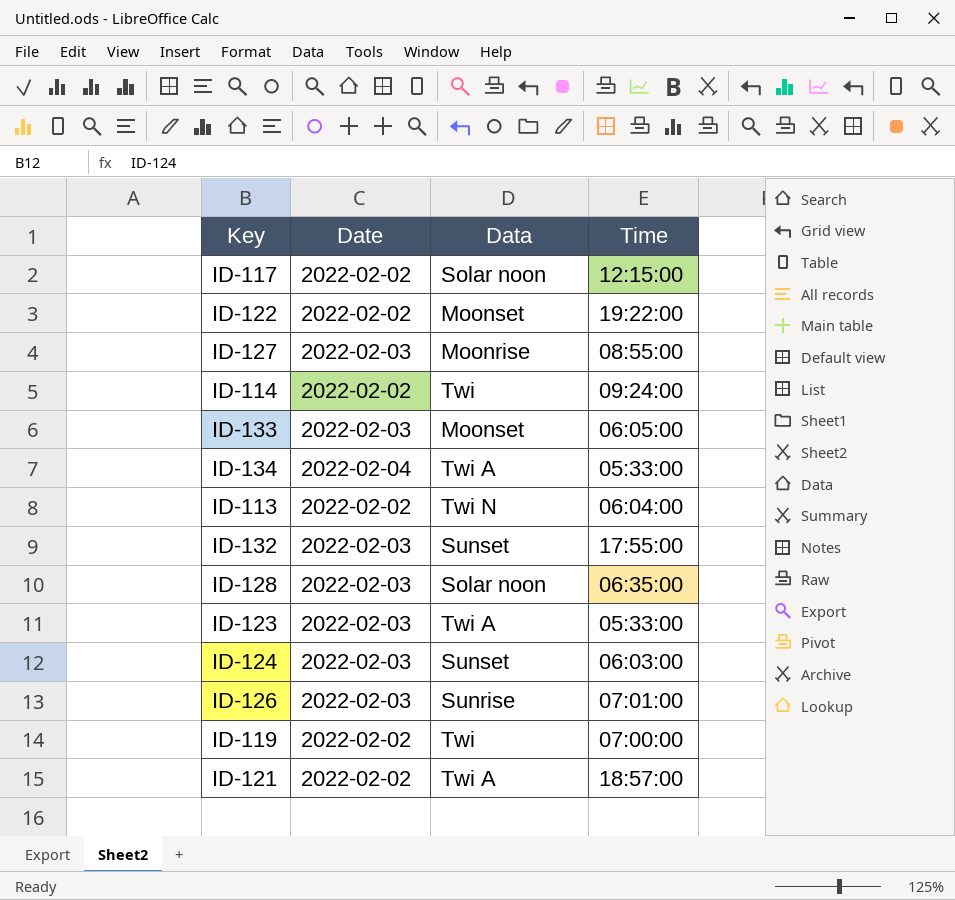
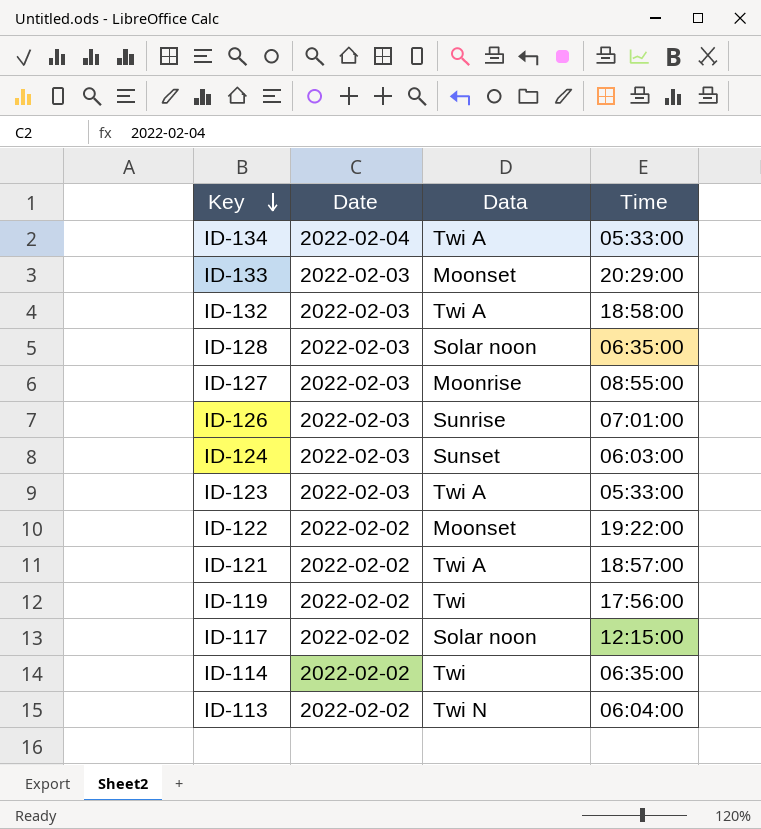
row order: none -> Key descending
ID-133 | Time: 06:05:00 -> 20:29:00
ID-132 | Data: Sunset -> Twi A
ID-132 | Time: 17:55:00 -> 18:58:00
ID-119 | Time: 07:00:00 -> 17:56:00
ID-114 | Time: 09:24:00 -> 06:35:00

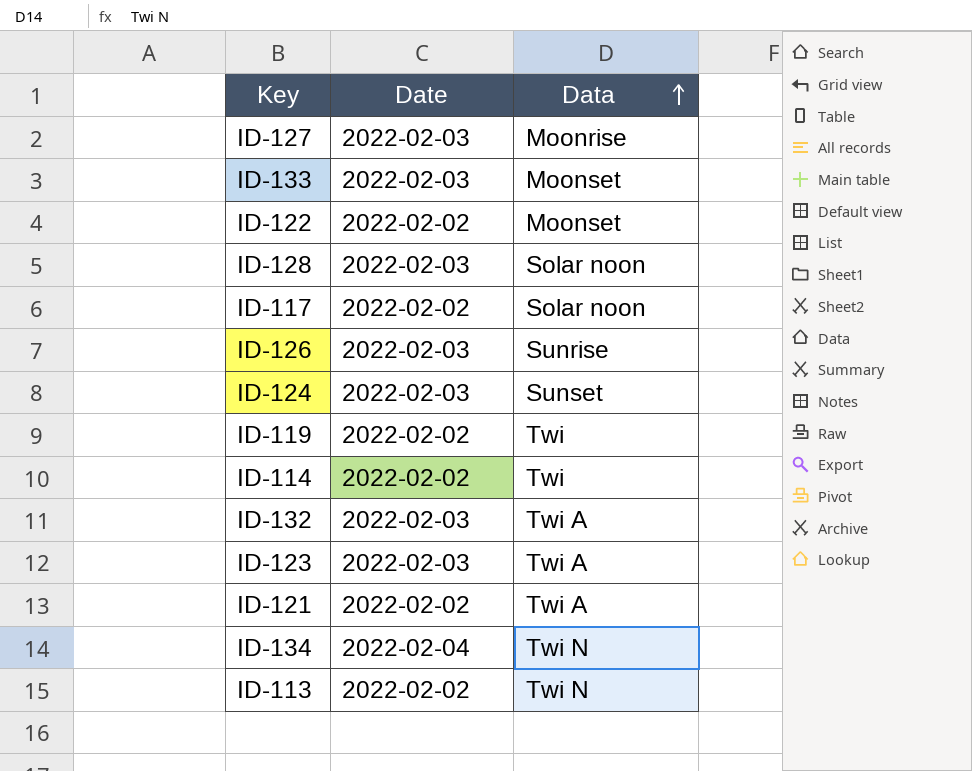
row order: Key descending -> Data ascending
column Time | position: 4 -> none
ID-134 | Data: Twi A -> Twi N

